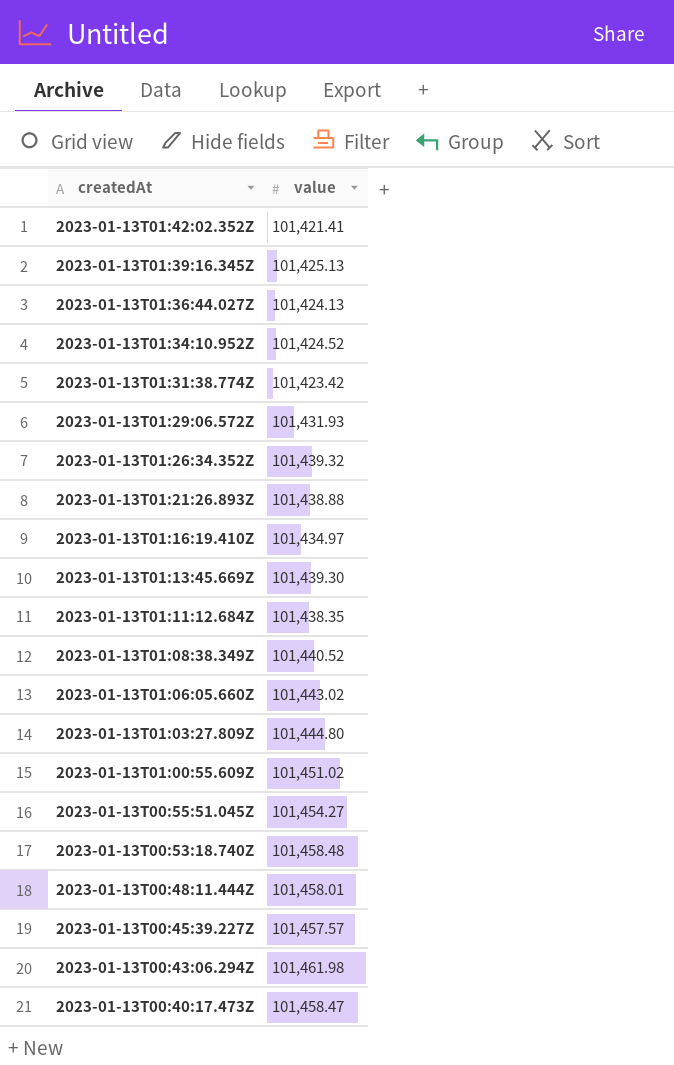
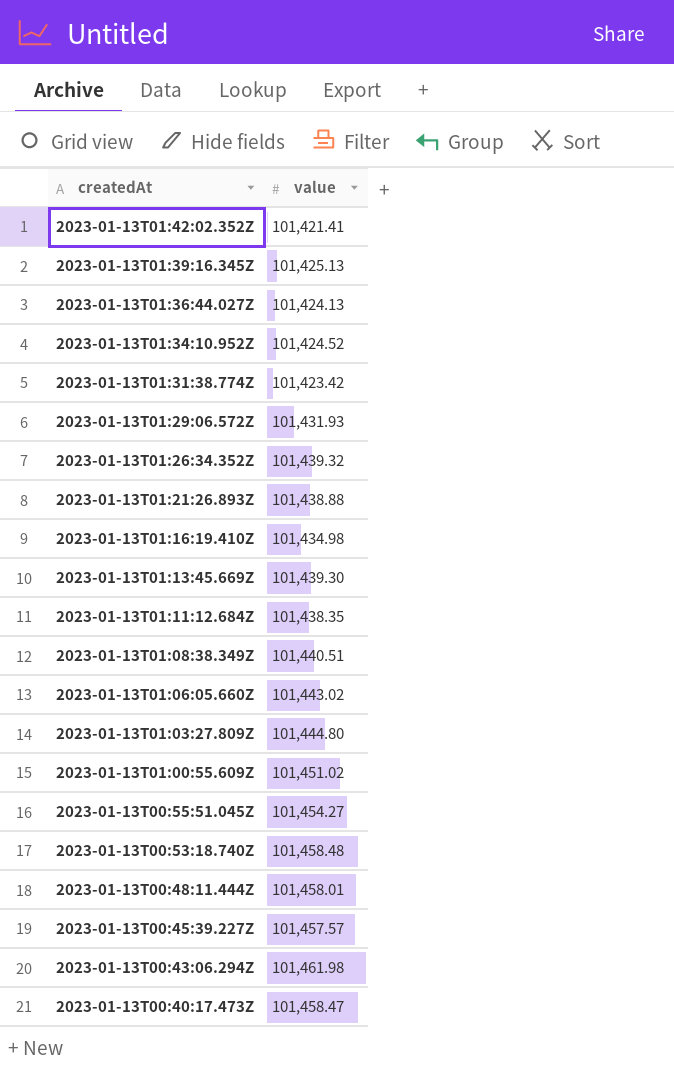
2023-01-13T01:16:19.410Z | value: 101,434.97 -> 101,434.98
2023-01-13T01:08:38.349Z | value: 101,440.52 -> 101,440.51

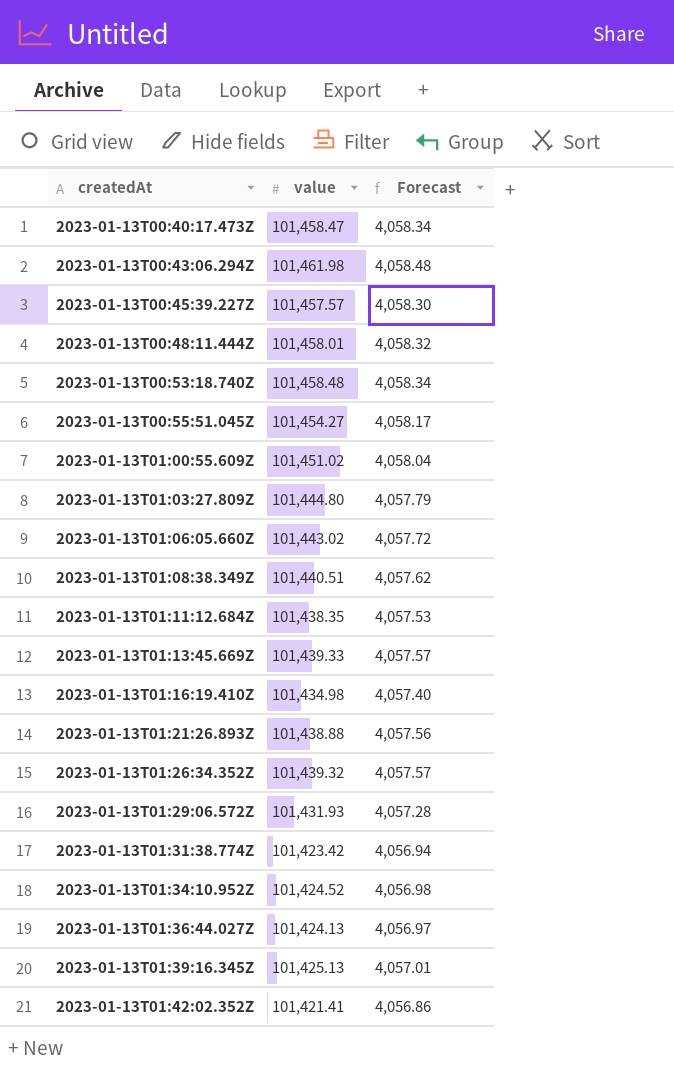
row order: createdAt descending -> createdAt ascending
column Forecast | formula: none -> [value] * 0.04
2023-01-13T01:13:45.669Z | value: 101,439.30 -> 101,439.33

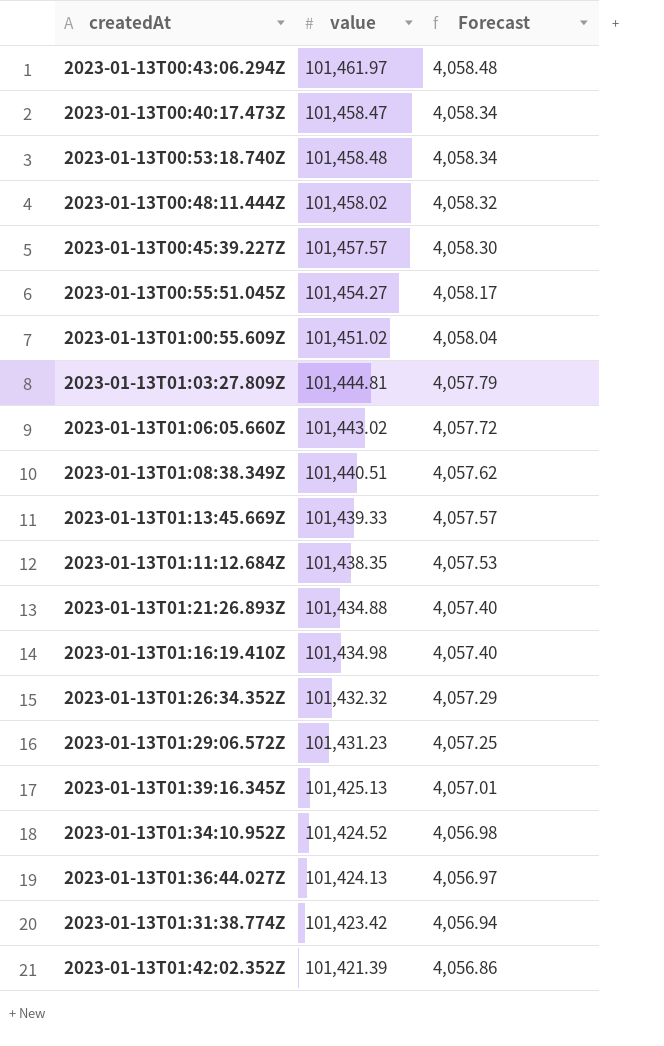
row order: createdAt ascending -> Forecast descending
2023-01-13T00:43:06.294Z | value: 101,461.98 -> 101,461.97
2023-01-13T00:48:11.444Z | value: 101,458.01 -> 101,458.02
2023-01-13T01:03:27.809Z | value: 101,444.80 -> 101,444.81
2023-01-13T01:21:26.893Z | value: 101,438.88 -> 101,434.88
2023-01-13T01:21:26.893Z | Forecast: 4,057.56 -> 4,057.40
2023-01-13T01:26:34.352Z | value: 101,439.32 -> 101,432.32
2023-01-13T01:26:34.352Z | Forecast: 4,057.57 -> 4,057.29
2023-01-13T01:29:06.572Z | value: 101,431.93 -> 101,431.23
2023-01-13T01:29:06.572Z | Forecast: 4,057.28 -> 4,057.25
2023-01-13T01:42:02.352Z | value: 101,421.41 -> 101,421.39

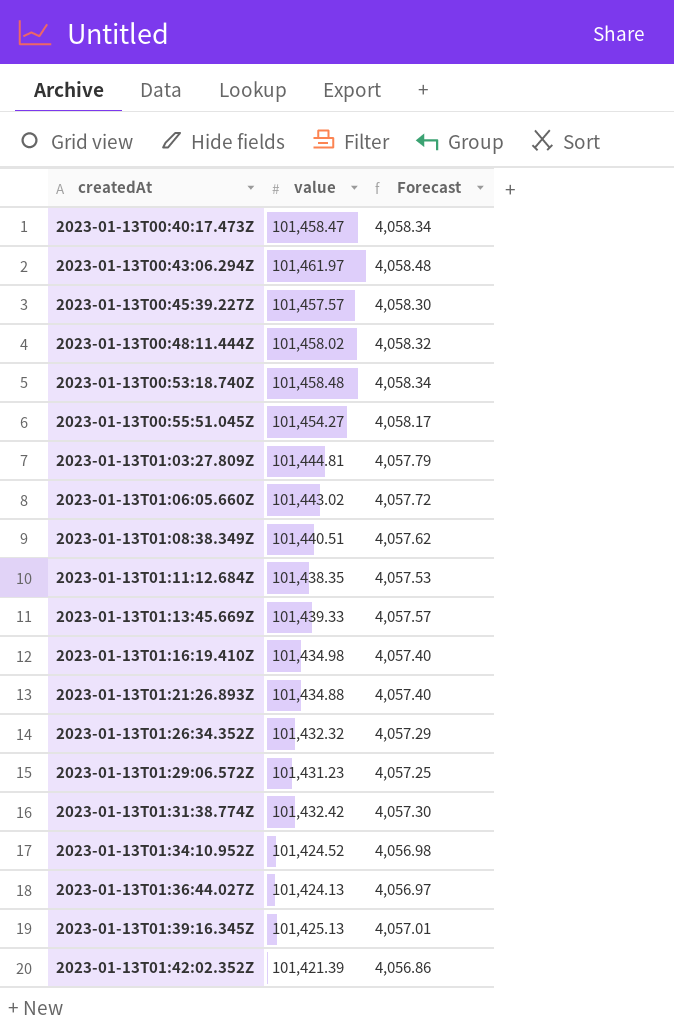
row order: Forecast descending -> createdAt ascending
row 2023-01-13T01:00:55.609Z: 101,451.02 | 4,058.04 -> none
2023-01-13T01:31:38.774Z | value: 101,423.42 -> 101,432.42
2023-01-13T01:31:38.774Z | Forecast: 4,056.94 -> 4,057.30

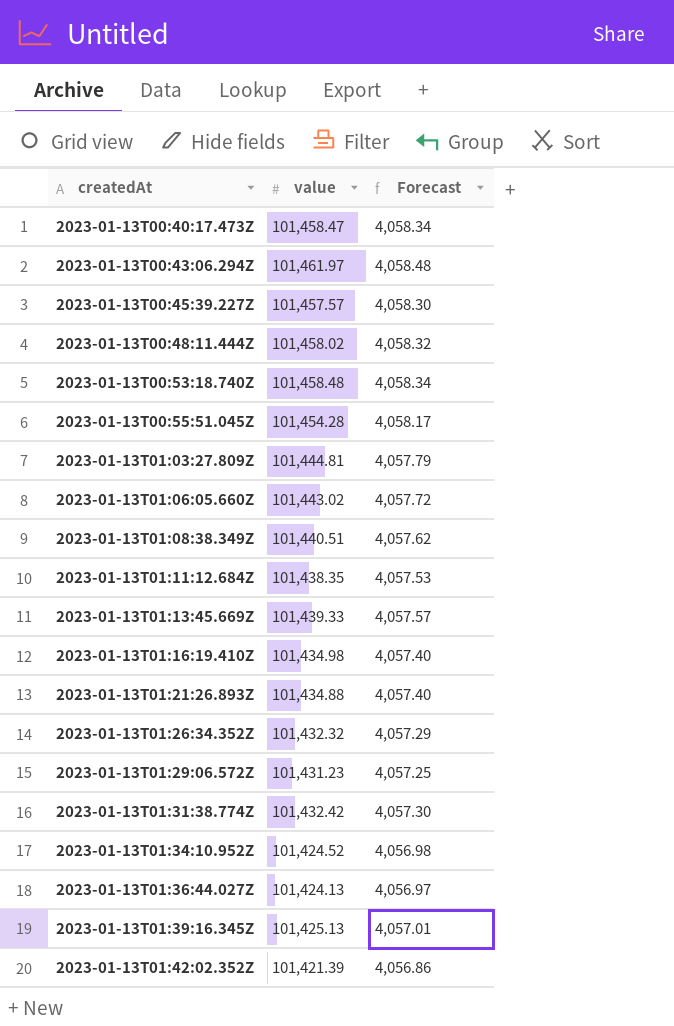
2023-01-13T00:55:51.045Z | value: 101,454.27 -> 101,454.28

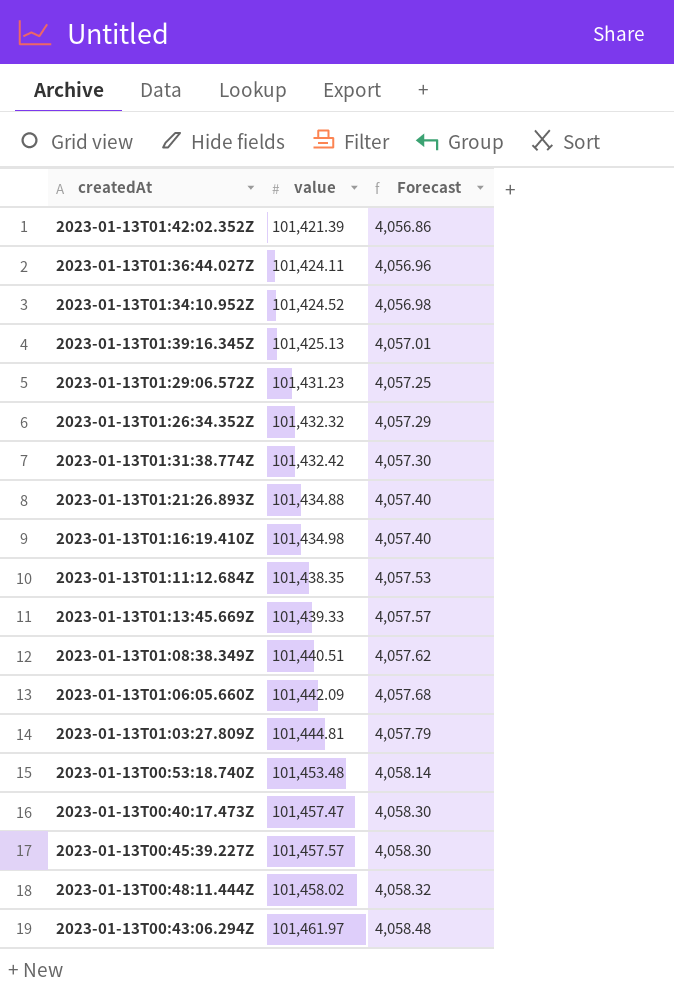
row order: createdAt ascending -> value ascending
row 2023-01-13T00:55:51.045Z: 101,454.28 | 4,058.17 -> none
2023-01-13T01:36:44.027Z | value: 101,424.13 -> 101,424.11
2023-01-13T01:36:44.027Z | Forecast: 4,056.97 -> 4,056.96
2023-01-13T01:06:05.660Z | value: 101,443.02 -> 101,442.09
2023-01-13T01:06:05.660Z | Forecast: 4,057.72 -> 4,057.68
2023-01-13T00:53:18.740Z | value: 101,458.48 -> 101,453.48
2023-01-13T00:53:18.740Z | Forecast: 4,058.34 -> 4,058.14
2023-01-13T00:40:17.473Z | value: 101,458.47 -> 101,457.47
2023-01-13T00:40:17.473Z | Forecast: 4,058.34 -> 4,058.30

